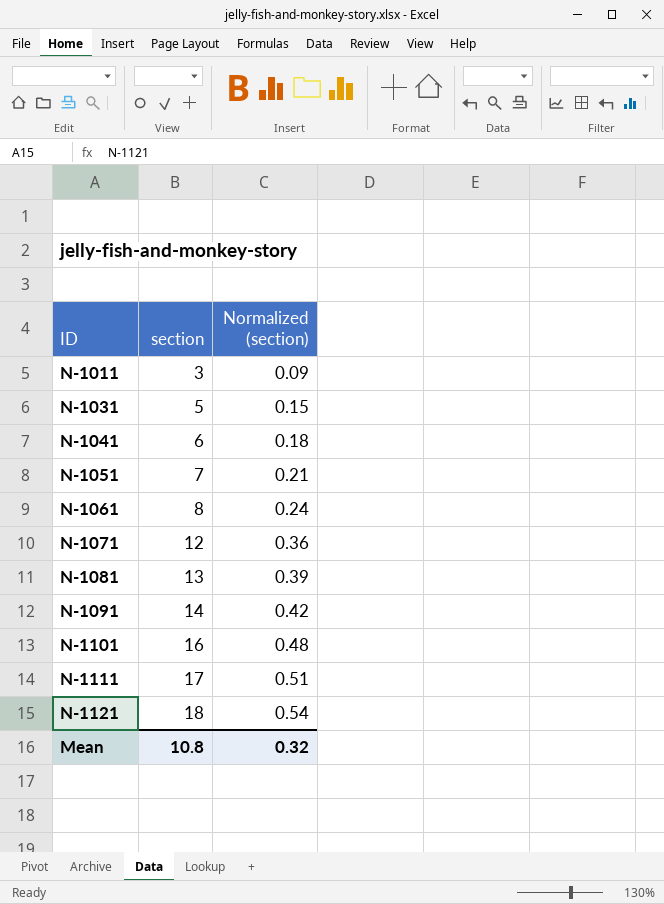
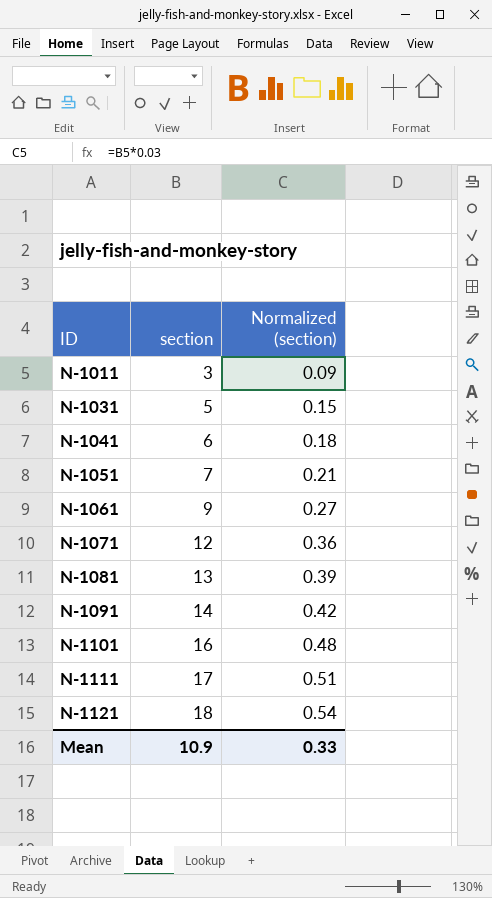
N-1061 | section: 8 -> 9
N-1061 | Normalized (section): 0.24 -> 0.27
Mean | section: 10.8 -> 10.9
Mean | Normalized (section): 0.32 -> 0.33

